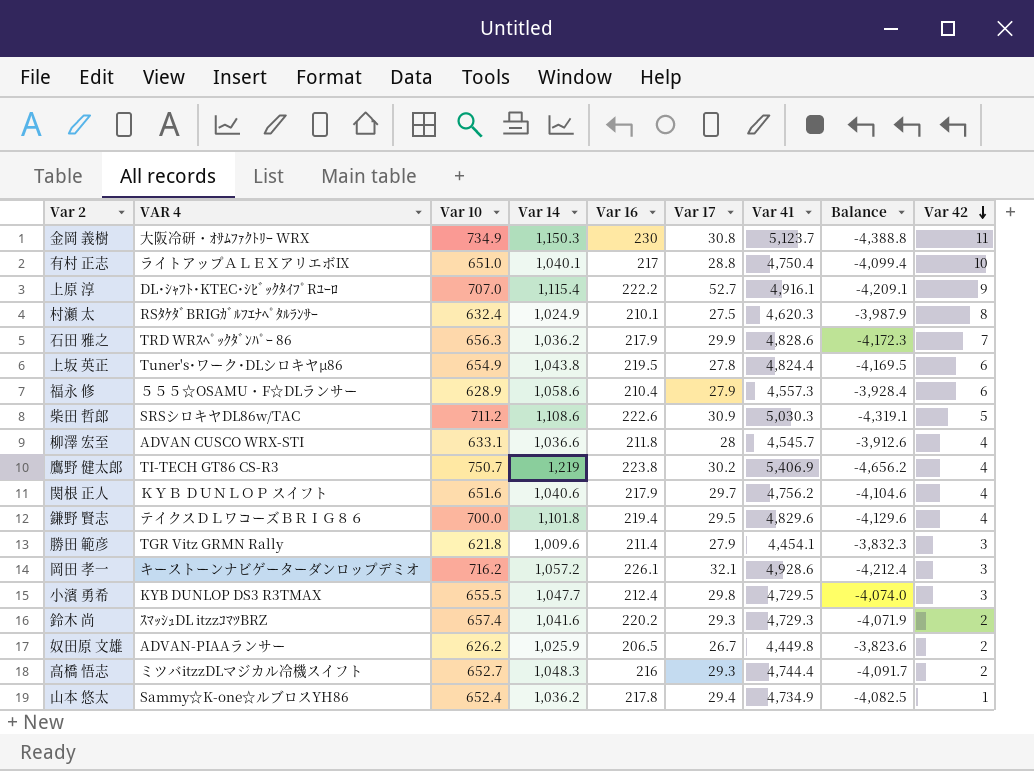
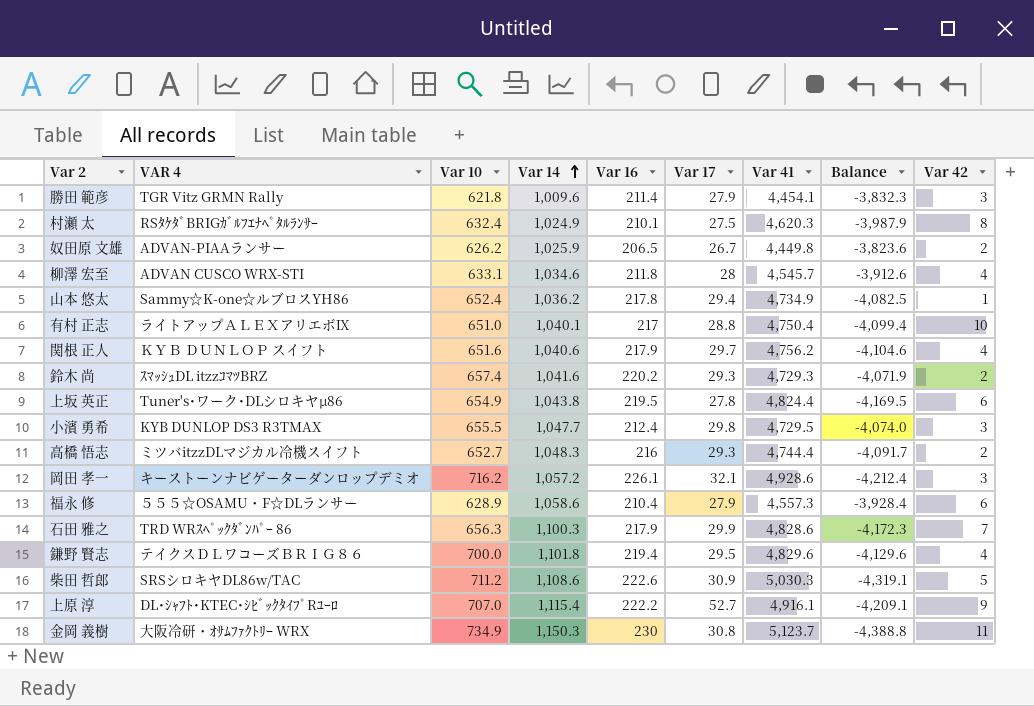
row order: Var 42 descending -> Var 14 ascending
row 鷹野 健太郎: TI-TECH GT86 CS-R3 | 750.7 | 1,219 | 223.8 | 30.2 | 5,406.9 | -4,656.2 | 4 -> none
柳澤 宏至 | Var 14: 1,036.6 -> 1,034.6
石田 雅之 | Var 14: 1,036.2 -> 1,100.3

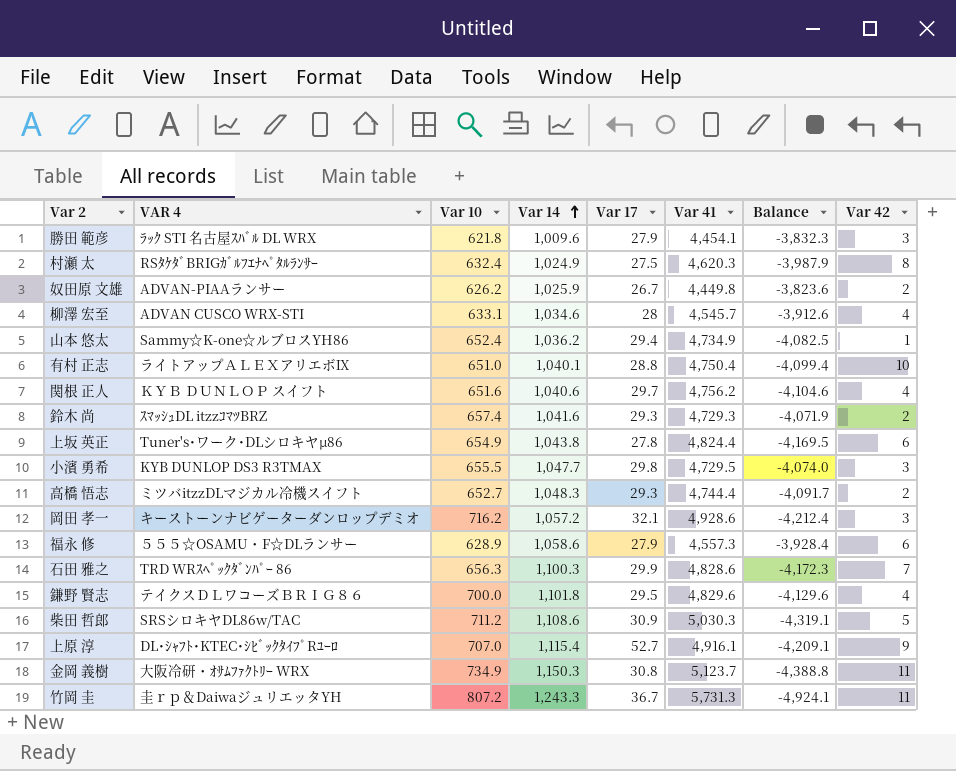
column Var 16 | position: 5 -> none
勝田 範彦 | VAR 4: TGR Vitz GRMN Rally -> ﾗｯｸ STI 名古屋ｽﾊﾞﾙ DL WRX
row 竹岡 圭: none -> 圭ｒｐ＆DaiwaジュリエッタYH | 807.2 | 1,243.3 | 36.7 | 5,731.3 | -4,924.1 | 11

